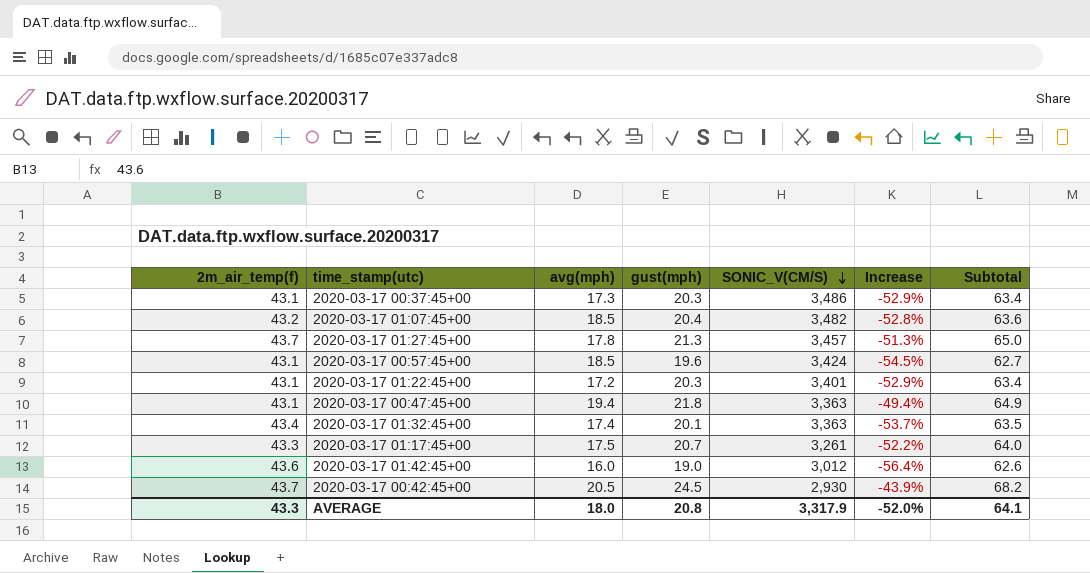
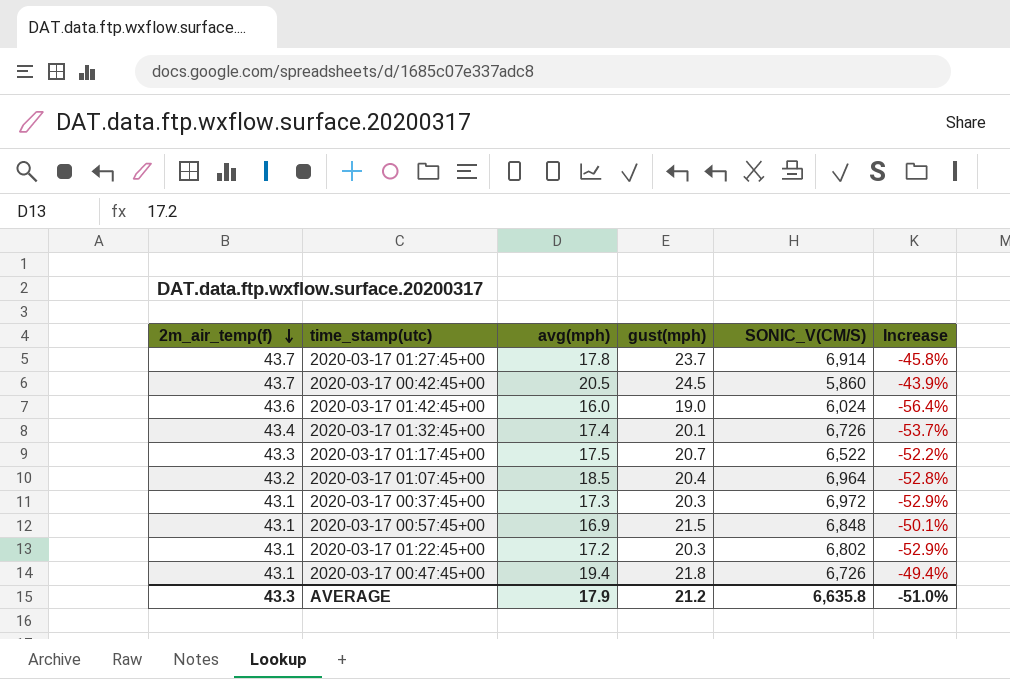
row order: SONIC_V(CM/S) descending -> 2m_air_temp(f) descending
column Subtotal | formula: [2m_air_temp(f)] + [gust(mph)] -> none
2020-03-17 01:27:45+00 | gust(mph): 21.3 -> 23.7
2020-03-17 01:27:45+00 | SONIC_V(CM/S): 3,457 -> 6,914
2020-03-17 01:27:45+00 | Increase: -51.3% -> -45.8%
2020-03-17 00:42:45+00 | SONIC_V(CM/S): 2,930 -> 5,860
2020-03-17 01:42:45+00 | SONIC_V(CM/S): 3,012 -> 6,024
2020-03-17 01:32:45+00 | SONIC_V(CM/S): 3,363 -> 6,726
2020-03-17 01:17:45+00 | SONIC_V(CM/S): 3,261 -> 6,522
2020-03-17 01:07:45+00 | SONIC_V(CM/S): 3,482 -> 6,964
2020-03-17 00:37:45+00 | SONIC_V(CM/S): 3,486 -> 6,972
2020-03-17 00:57:45+00 | avg(mph): 18.5 -> 16.9
2020-03-17 00:57:45+00 | gust(mph): 19.6 -> 21.5
2020-03-17 00:57:45+00 | SONIC_V(CM/S): 3,424 -> 6,848
2020-03-17 00:57:45+00 | Increase: -54.5% -> -50.1%
2020-03-17 01:22:45+00 | SONIC_V(CM/S): 3,401 -> 6,802
2020-03-17 00:47:45+00 | SONIC_V(CM/S): 3,363 -> 6,726
AVERAGE | avg(mph): 18.0 -> 17.9
AVERAGE | gust(mph): 20.8 -> 21.2
AVERAGE | SONIC_V(CM/S): 3,317.9 -> 6,635.8
AVERAGE | Increase: -52.0% -> -51.0%

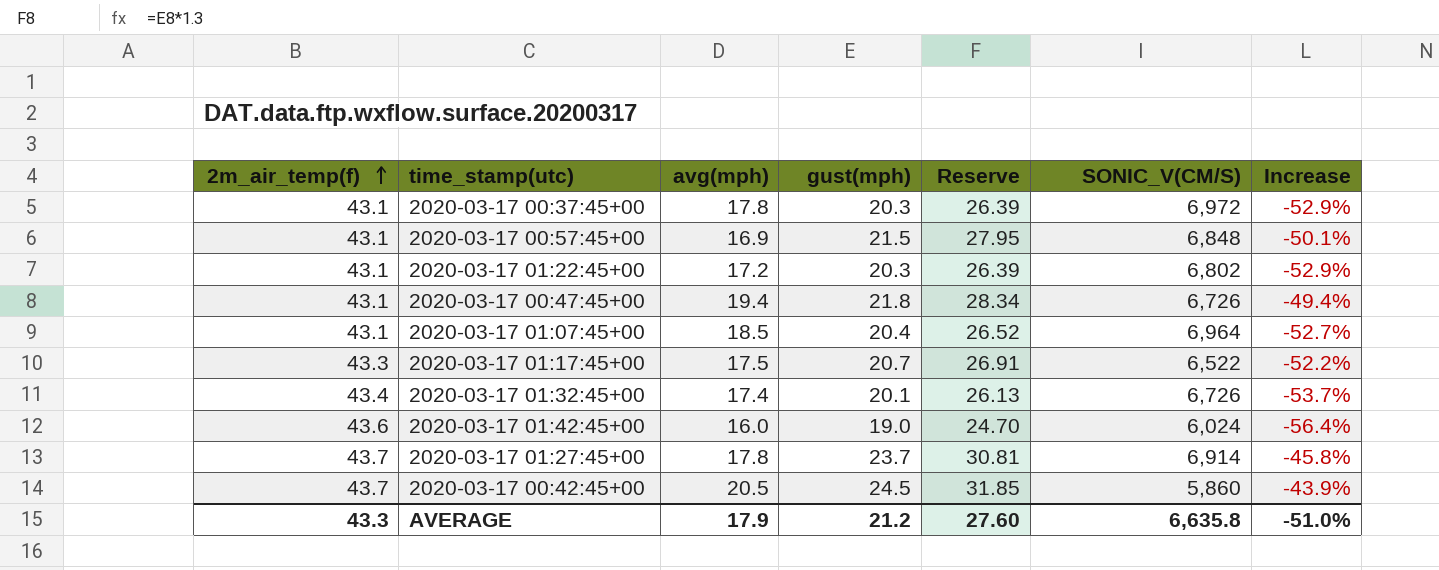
row order: 2m_air_temp(f) descending -> 2m_air_temp(f) ascending
column Reserve | formula: none -> [gust(mph)] * 1.3
2020-03-17 00:37:45+00 | avg(mph): 17.3 -> 17.8
2020-03-17 01:07:45+00 | 2m_air_temp(f): 43.2 -> 43.1
2020-03-17 01:07:45+00 | Increase: -52.8% -> -52.7%

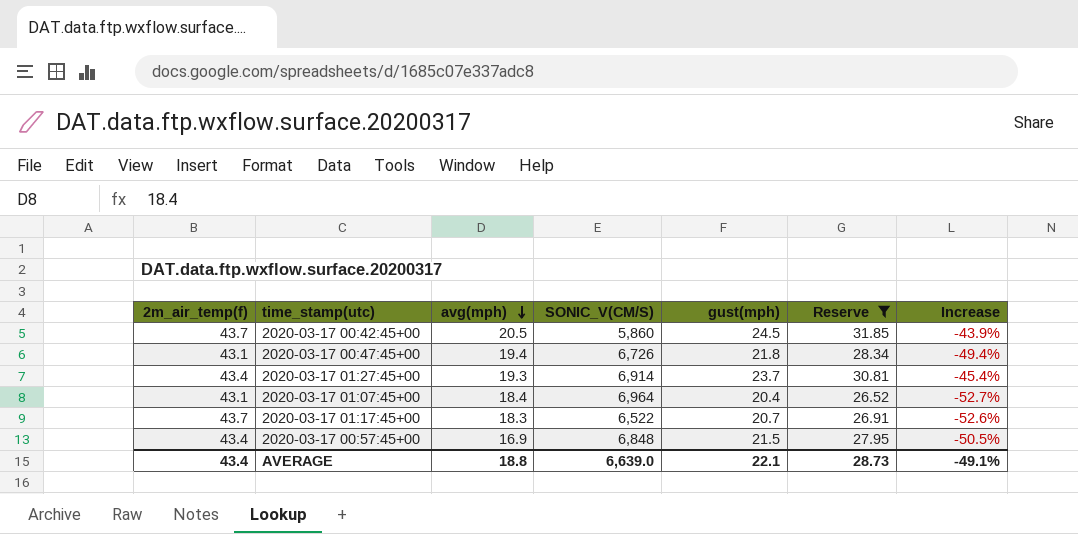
filter: none -> Reserve >= 26.52
row order: 2m_air_temp(f) ascending -> avg(mph) descending
column SONIC_V(CM/S) | position: 6 -> 4
2020-03-17 01:27:45+00 | 2m_air_temp(f): 43.7 -> 43.4
2020-03-17 01:27:45+00 | avg(mph): 17.8 -> 19.3
2020-03-17 01:27:45+00 | Increase: -45.8% -> -45.4%
2020-03-17 01:07:45+00 | avg(mph): 18.5 -> 18.4
2020-03-17 01:17:45+00 | 2m_air_temp(f): 43.3 -> 43.7
2020-03-17 01:17:45+00 | avg(mph): 17.5 -> 18.3
2020-03-17 01:17:45+00 | Increase: -52.2% -> -52.6%
2020-03-17 00:57:45+00 | 2m_air_temp(f): 43.1 -> 43.4
2020-03-17 00:57:45+00 | Increase: -50.1% -> -50.5%
AVERAGE | 2m_air_temp(f): 43.3 -> 43.4
AVERAGE | avg(mph): 17.9 -> 18.8
AVERAGE | SONIC_V(CM/S): 6,635.8 -> 6,639.0
AVERAGE | gust(mph): 21.2 -> 22.1
AVERAGE | Reserve: 27.60 -> 28.73
AVERAGE | Increase: -51.0% -> -49.1%

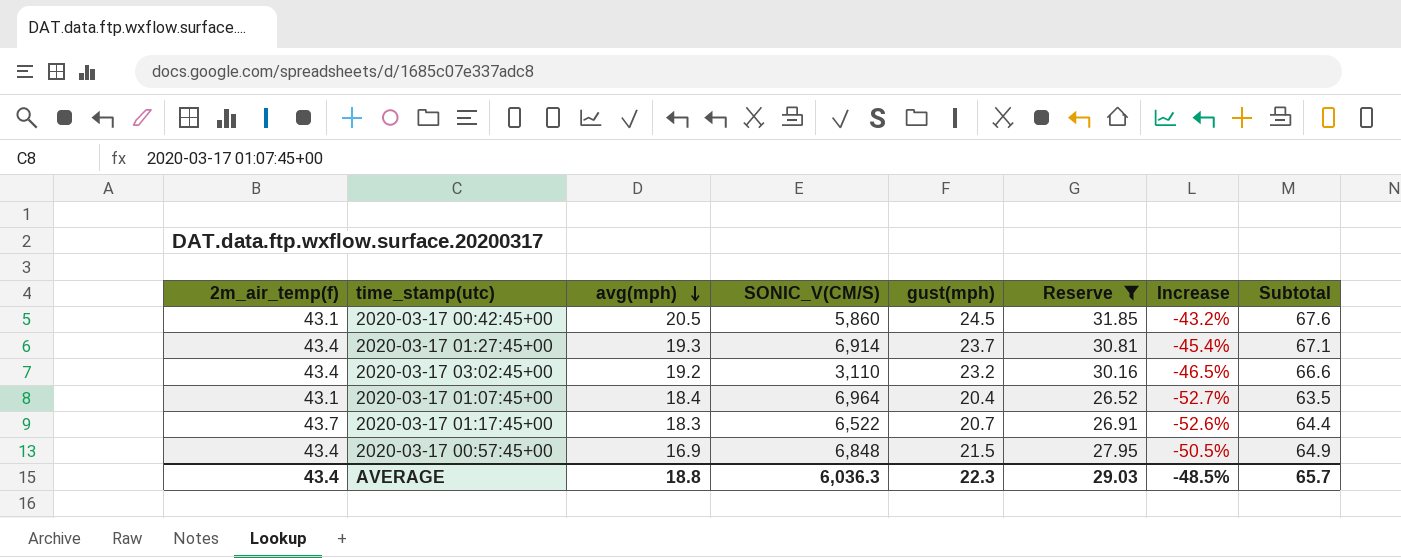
column Subtotal | formula: none -> [2m_air_temp(f)] + [gust(mph)]
row 2020-03-17 00:47:45+00: 43.1 | 19.4 | 6,726 | 21.8 | 28.34 | -49.4% -> none
2020-03-17 00:42:45+00 | 2m_air_temp(f): 43.7 -> 43.1
2020-03-17 00:42:45+00 | Increase: -43.9% -> -43.2%
row 2020-03-17 03:02:45+00: none -> 43.4 | 19.2 | 3,110 | 23.2 | 30.16 | -46.5% | 66.6
AVERAGE | SONIC_V(CM/S): 6,639.0 -> 6,036.3
AVERAGE | gust(mph): 22.1 -> 22.3
AVERAGE | Reserve: 28.73 -> 29.03
AVERAGE | Increase: -49.1% -> -48.5%

